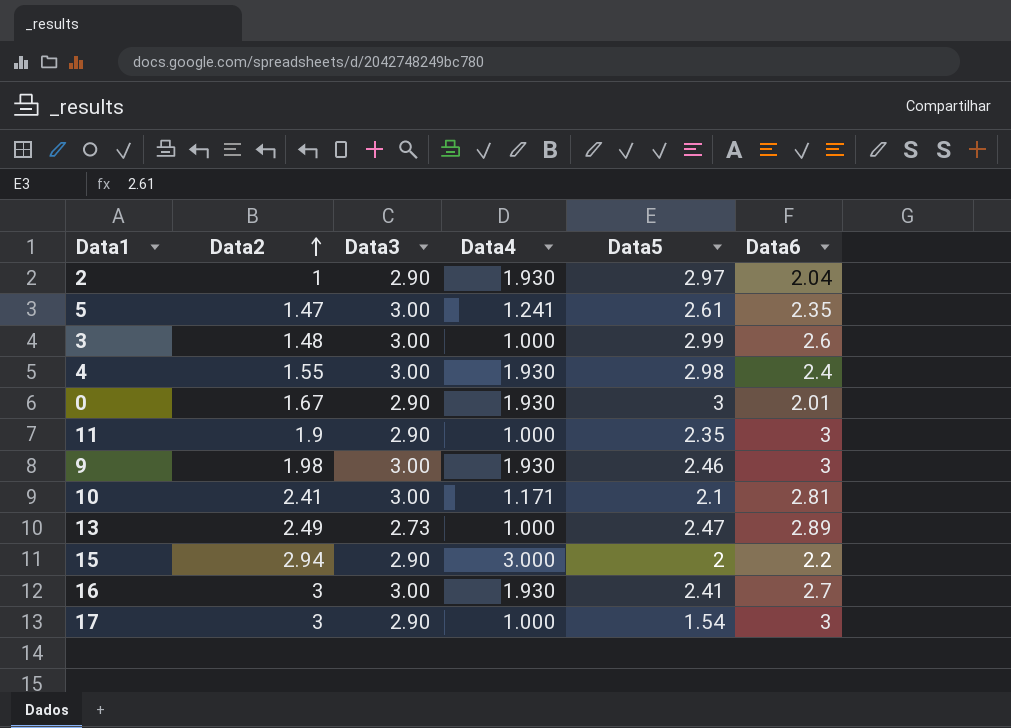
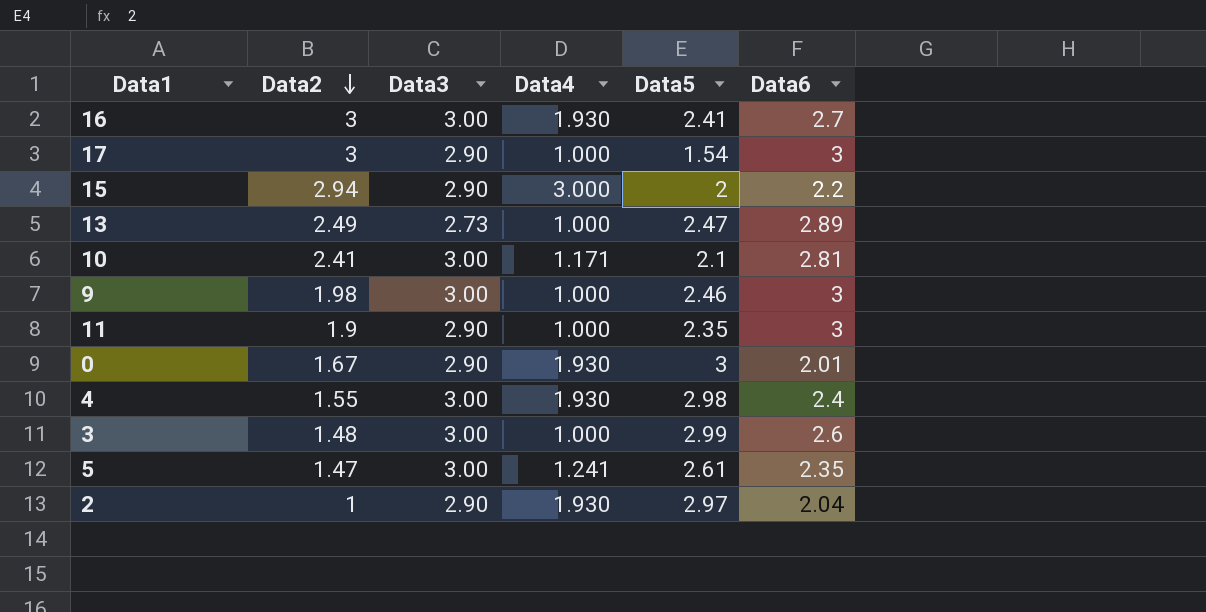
row order: Data2 ascending -> Data2 descending
9 | Data4: 1.930 -> 1.000

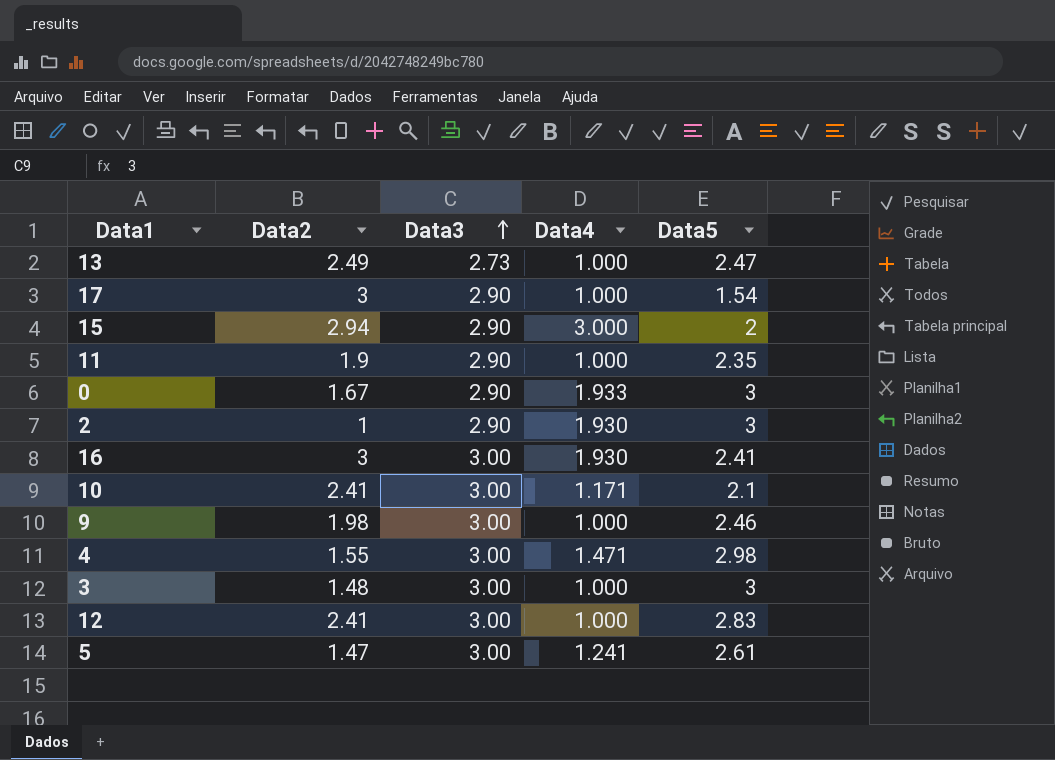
row order: Data2 descending -> Data3 ascending
column Data6 | position: 6 -> none
0 | Data4: 1.930 -> 1.933
2 | Data5: 2.97 -> 3
4 | Data4: 1.930 -> 1.471
3 | Data5: 2.99 -> 3
row 12: none -> 2.41 | 3.00 | 1.000 | 2.83

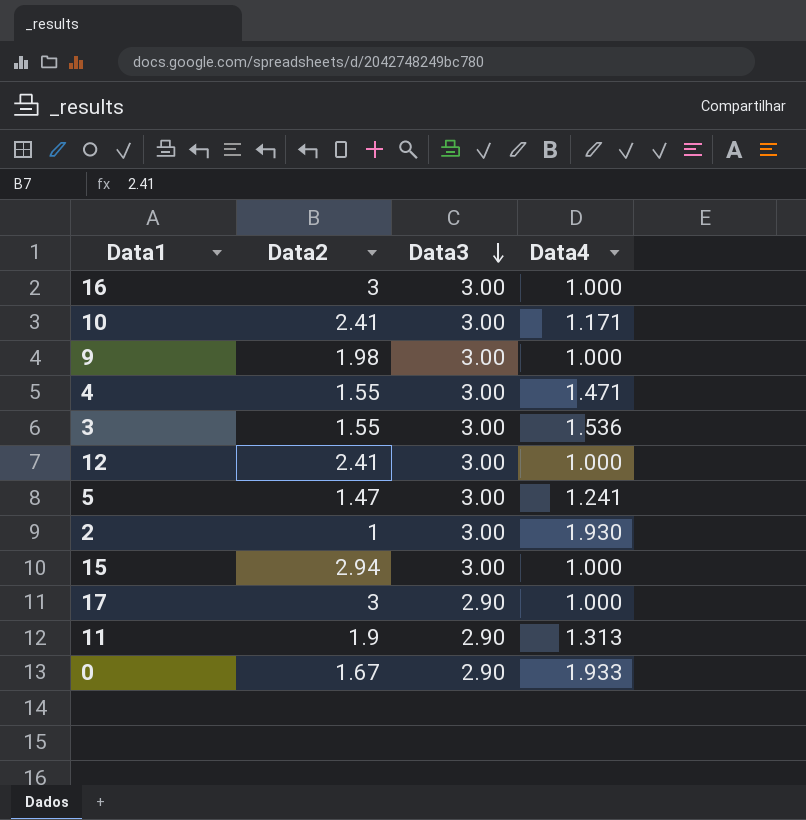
row order: Data3 ascending -> Data3 descending
column Data5 | position: 5 -> none
row 13: 2.49 | 2.73 | 1.000 | 2.47 -> none
16 | Data4: 1.930 -> 1.000
3 | Data2: 1.48 -> 1.55
3 | Data4: 1.000 -> 1.536
2 | Data3: 2.90 -> 3.00
15 | Data3: 2.90 -> 3.00
15 | Data4: 3.000 -> 1.000
11 | Data4: 1.000 -> 1.313

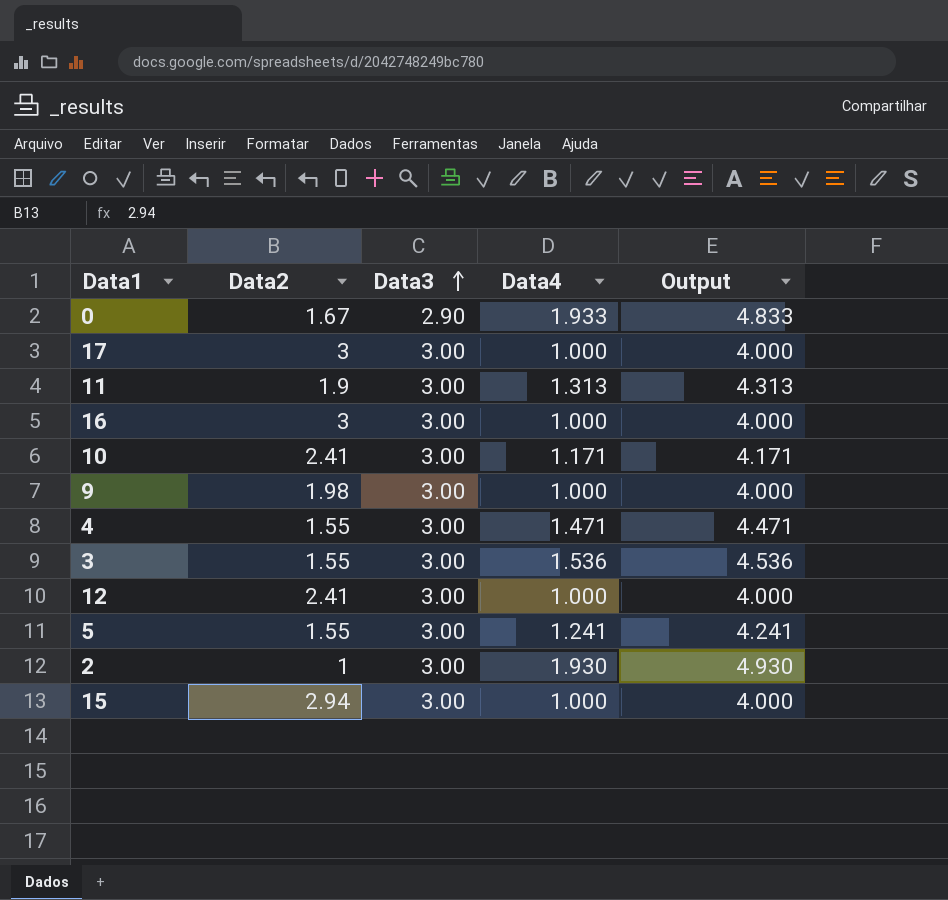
row order: Data3 descending -> Data3 ascending
column Output | formula: none -> [Data3] + [Data4]
17 | Data3: 2.90 -> 3.00
11 | Data3: 2.90 -> 3.00
5 | Data2: 1.47 -> 1.55

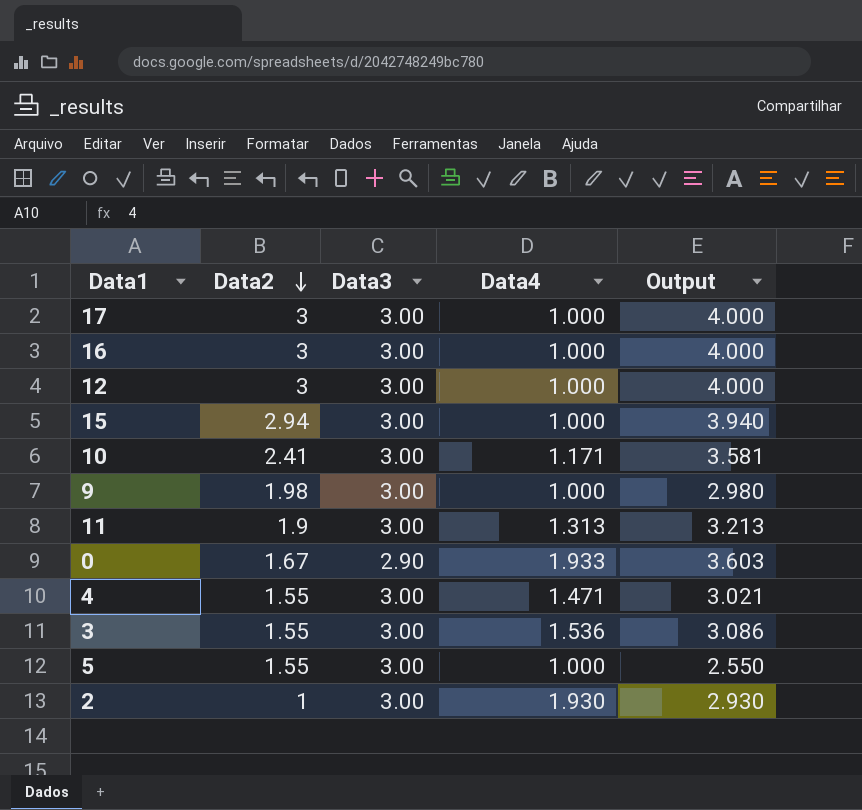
row order: Data3 ascending -> Data2 descending
column Output | formula: [Data3] + [Data4] -> [Data2] + [Data4]
12 | Data2: 2.41 -> 3
5 | Data4: 1.241 -> 1.000

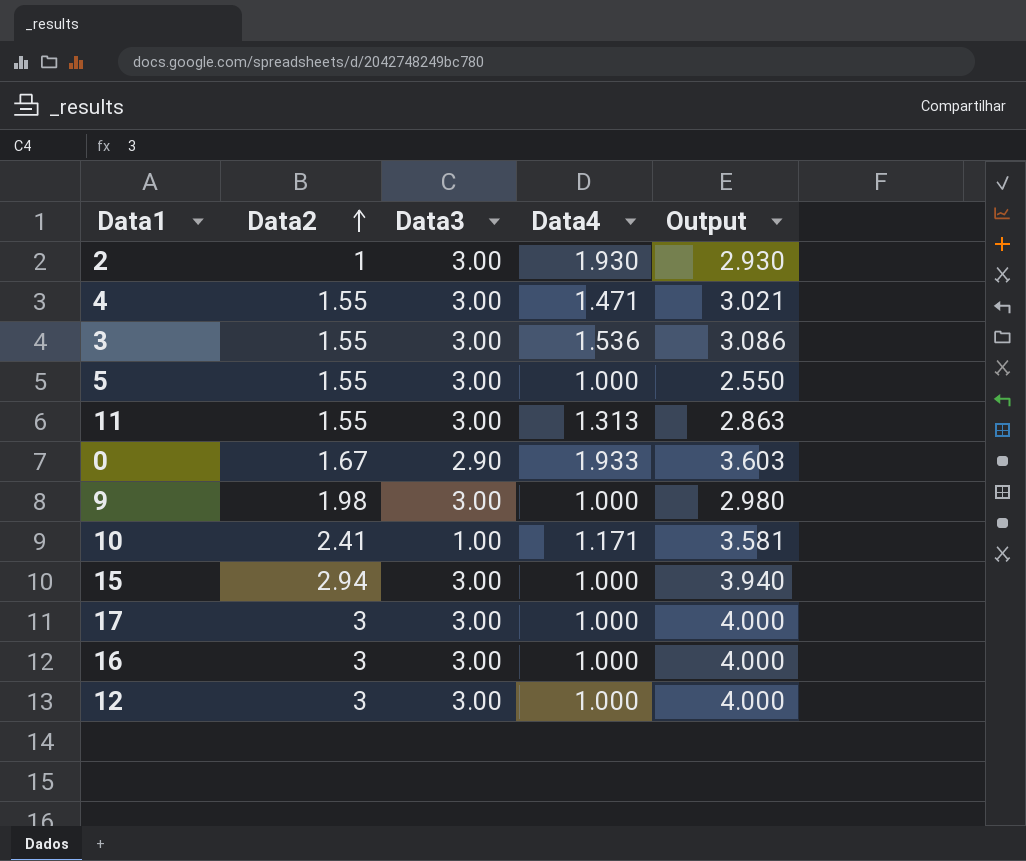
row order: Data2 descending -> Data2 ascending
11 | Data2: 1.9 -> 1.55
11 | Output: 3.213 -> 2.863
10 | Data3: 3.00 -> 1.00

